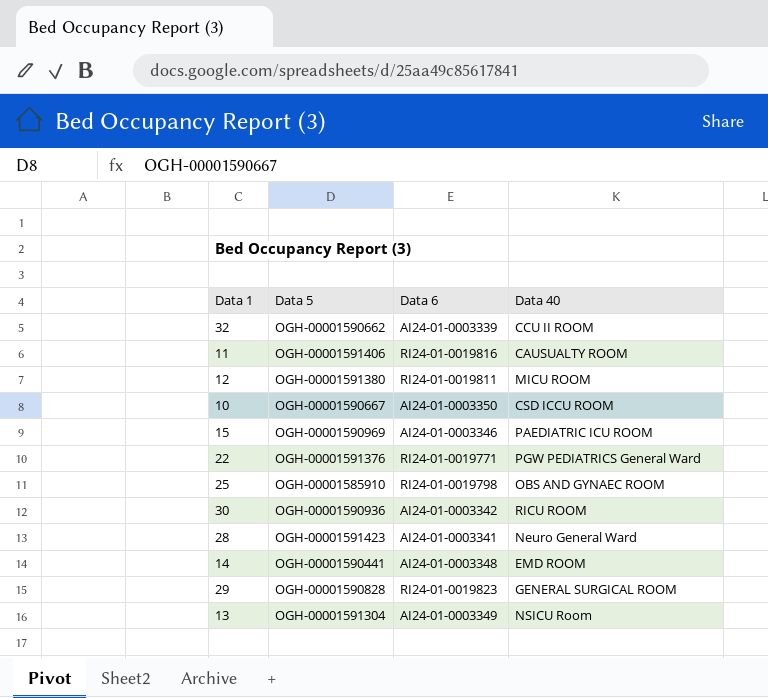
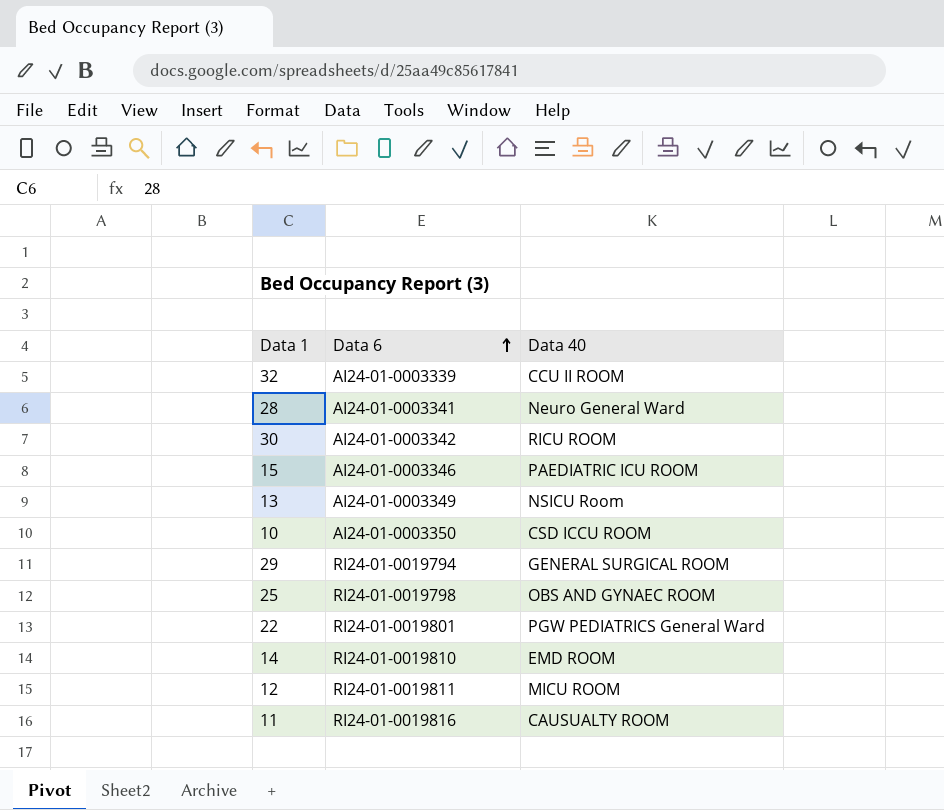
row order: none -> Data 6 ascending
column Data 5 | position: 2 -> none
29 | Data 6: RI24-01-0019823 -> RI24-01-0019794
22 | Data 6: RI24-01-0019771 -> RI24-01-0019801
14 | Data 6: AI24-01-0003348 -> RI24-01-0019810

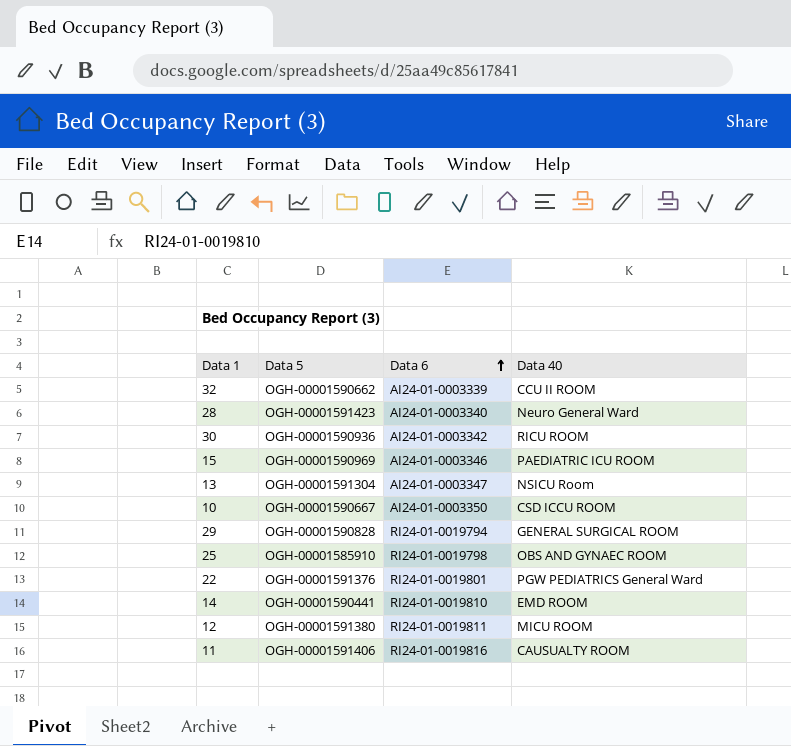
column Data 5 | position: none -> 2
28 | Data 6: AI24-01-0003341 -> AI24-01-0003340
13 | Data 6: AI24-01-0003349 -> AI24-01-0003347

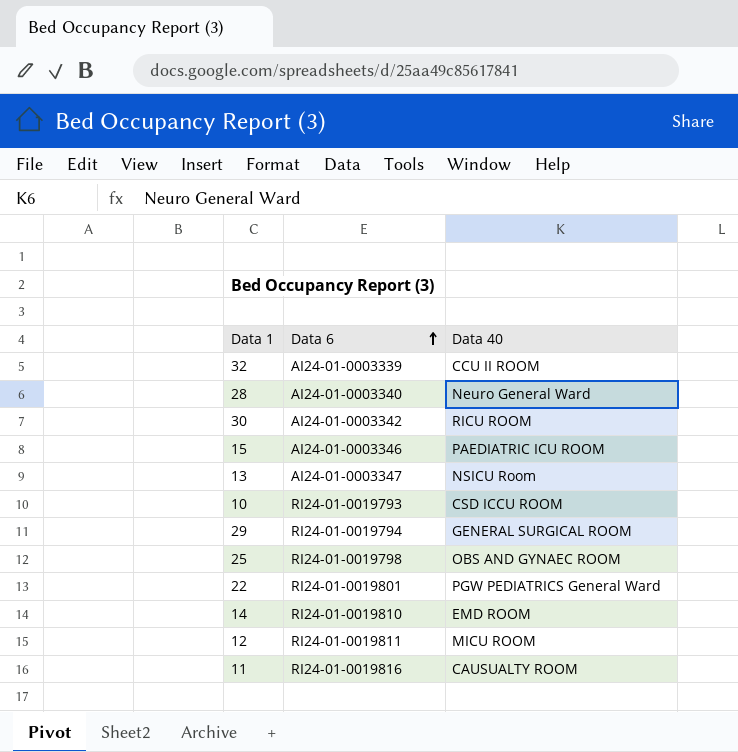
column Data 5 | position: 2 -> none
10 | Data 6: AI24-01-0003350 -> RI24-01-0019793

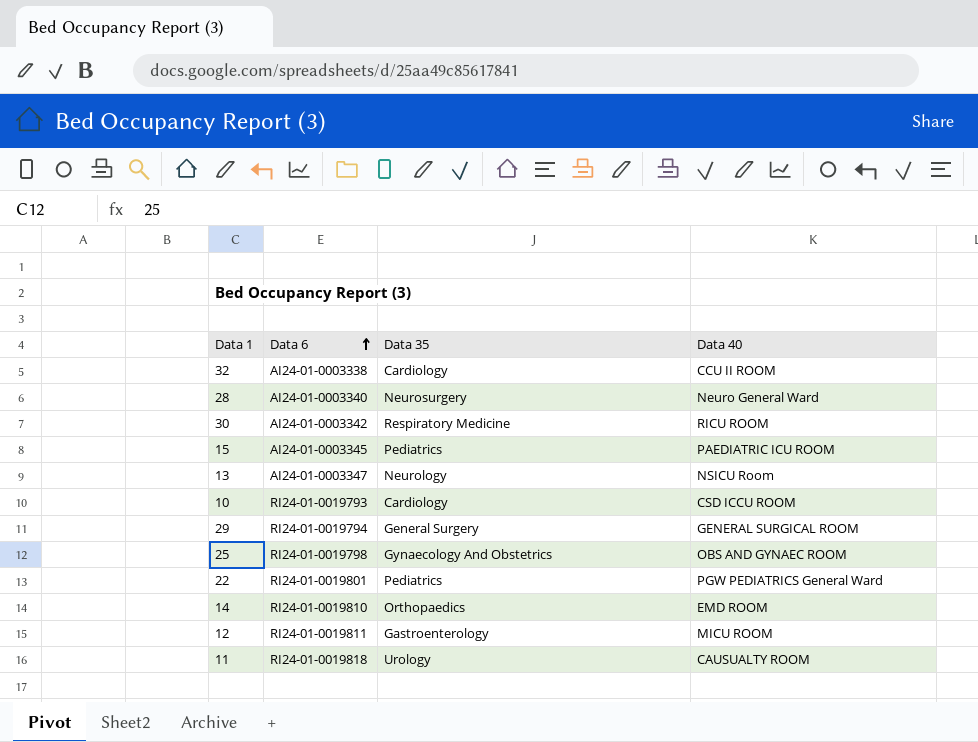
column Data 35 | position: none -> 3
32 | Data 6: AI24-01-0003339 -> AI24-01-0003338
15 | Data 6: AI24-01-0003346 -> AI24-01-0003345
11 | Data 6: RI24-01-0019816 -> RI24-01-0019818

